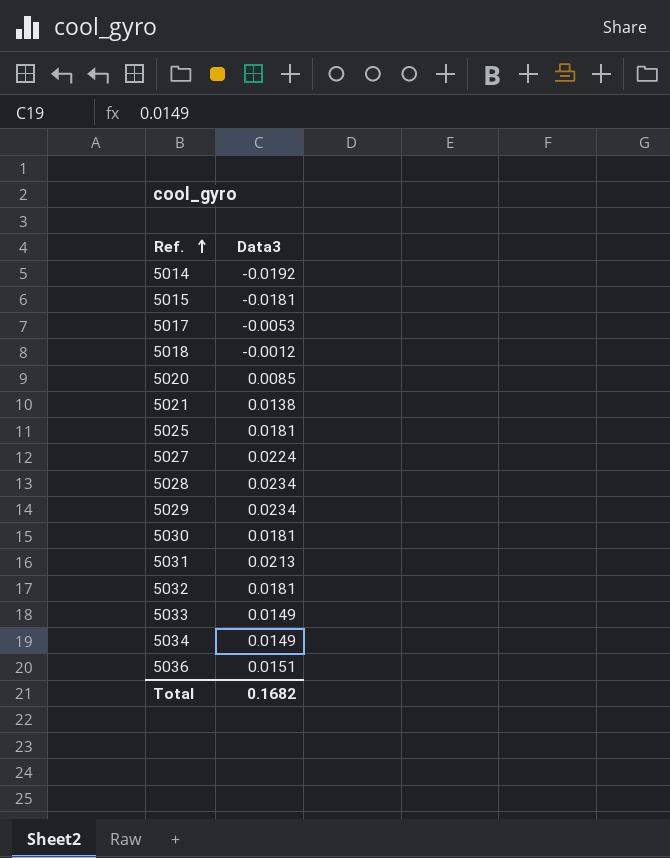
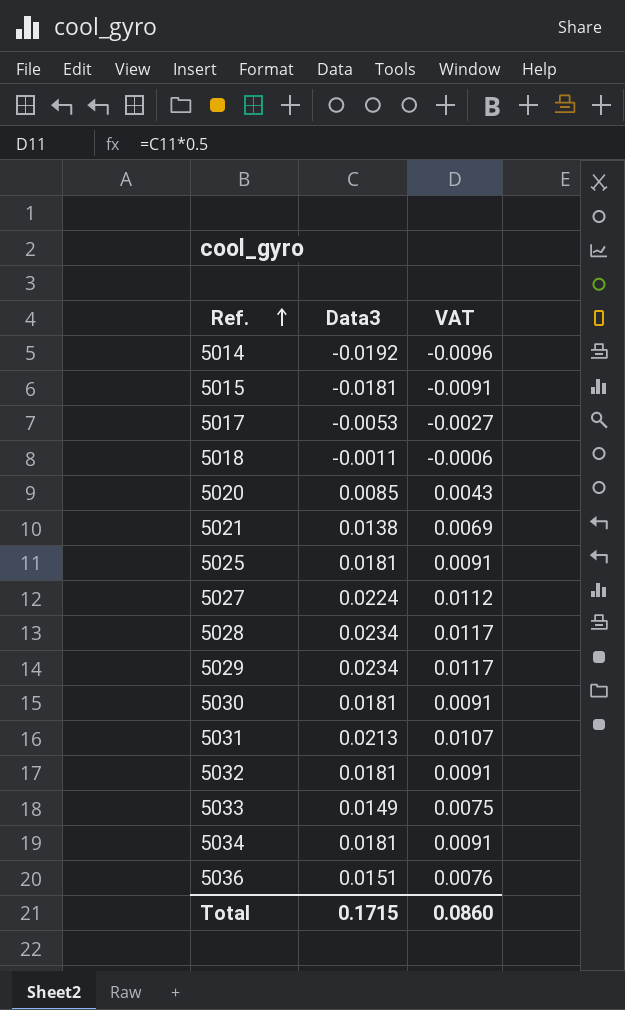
column VAT | formula: none -> [Data3] * 0.5
5018 | Data3: -0.0012 -> -0.0011
5034 | Data3: 0.0149 -> 0.0181
Total | Data3: 0.1682 -> 0.1715

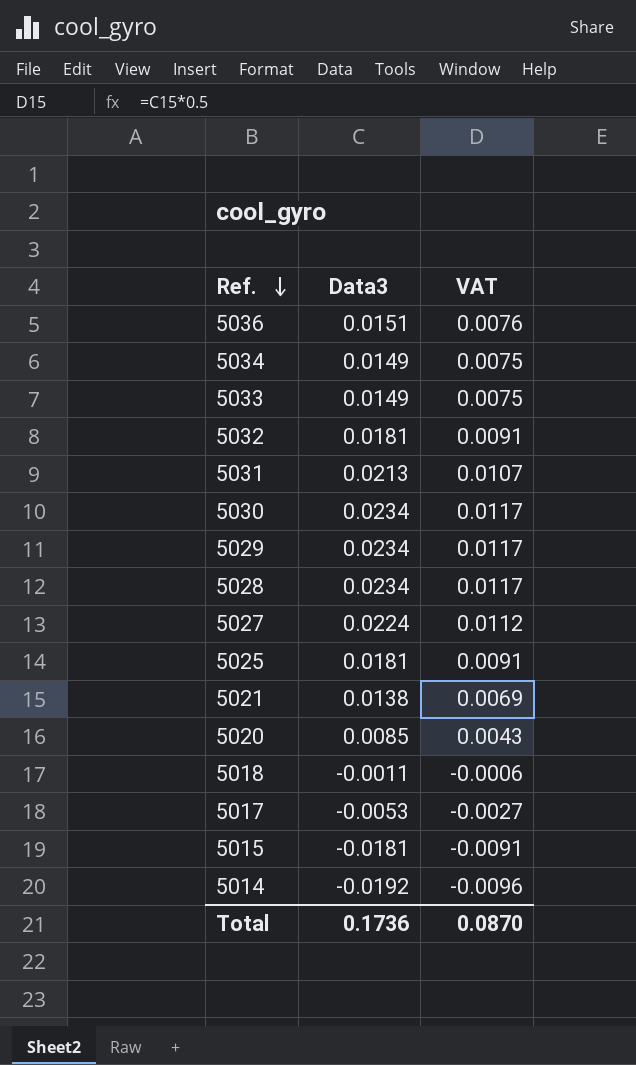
row order: Ref. ascending -> Ref. descending
5034 | Data3: 0.0181 -> 0.0149
5034 | VAT: 0.0091 -> 0.0075
5030 | Data3: 0.0181 -> 0.0234
5030 | VAT: 0.0091 -> 0.0117
Total | Data3: 0.1715 -> 0.1736
Total | VAT: 0.0860 -> 0.0870

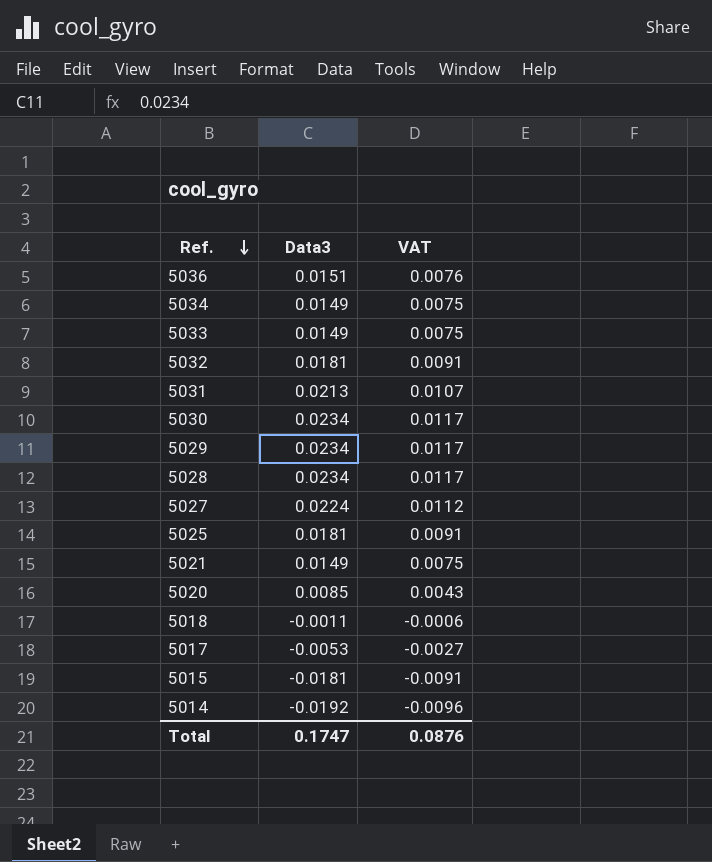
5021 | Data3: 0.0138 -> 0.0149
5021 | VAT: 0.0069 -> 0.0075
Total | Data3: 0.1736 -> 0.1747
Total | VAT: 0.0870 -> 0.0876

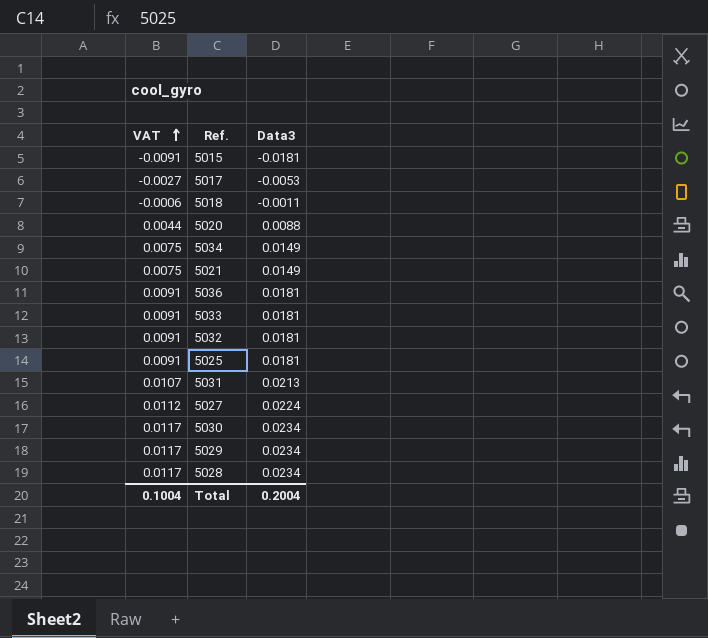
row order: Ref. descending -> VAT ascending
column VAT | position: 3 -> 1
row 5014: -0.0192 | -0.0096 -> none
5020 | VAT: 0.0043 -> 0.0044
5020 | Data3: 0.0085 -> 0.0088
5036 | VAT: 0.0076 -> 0.0091
5036 | Data3: 0.0151 -> 0.0181
5033 | VAT: 0.0075 -> 0.0091
5033 | Data3: 0.0149 -> 0.0181
Total | VAT: 0.0876 -> 0.1004
Total | Data3: 0.1747 -> 0.2004

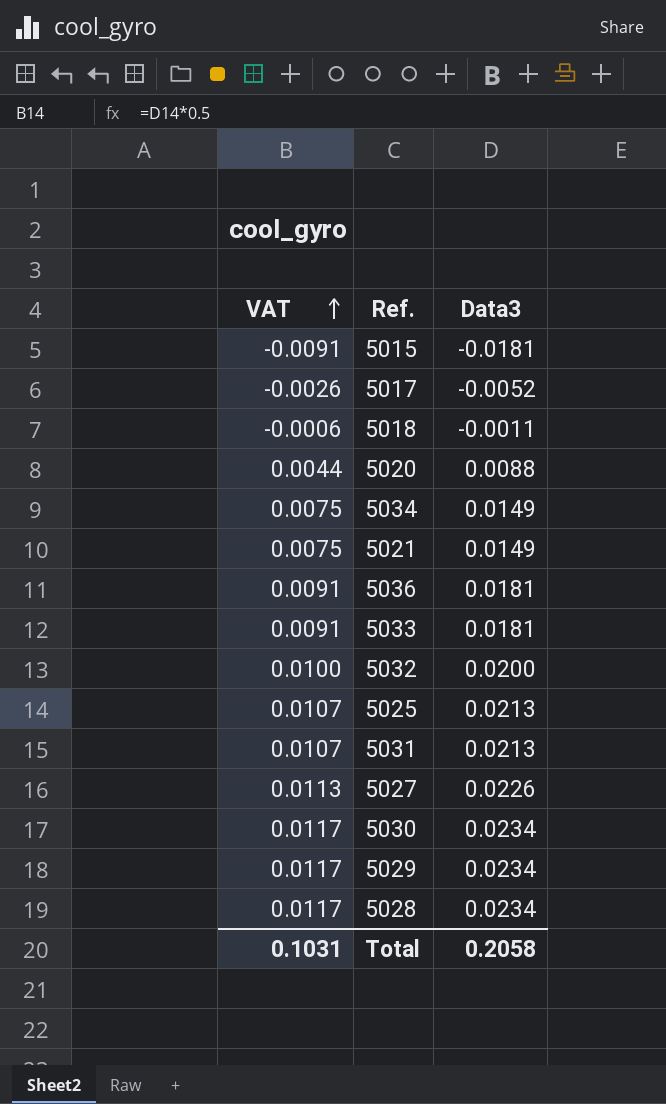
5017 | VAT: -0.0027 -> -0.0026
5017 | Data3: -0.0053 -> -0.0052
5032 | VAT: 0.0091 -> 0.0100
5032 | Data3: 0.0181 -> 0.0200
5025 | VAT: 0.0091 -> 0.0107
5025 | Data3: 0.0181 -> 0.0213
5027 | VAT: 0.0112 -> 0.0113
5027 | Data3: 0.0224 -> 0.0226
Total | VAT: 0.1004 -> 0.1031
Total | Data3: 0.2004 -> 0.2058

